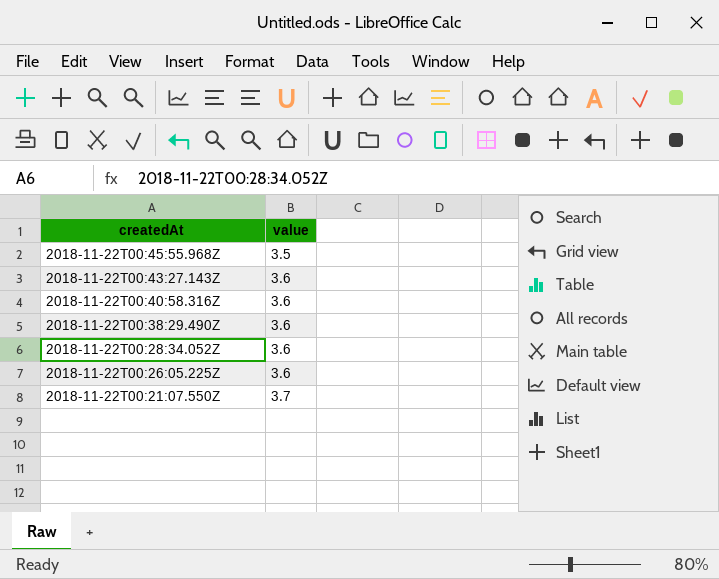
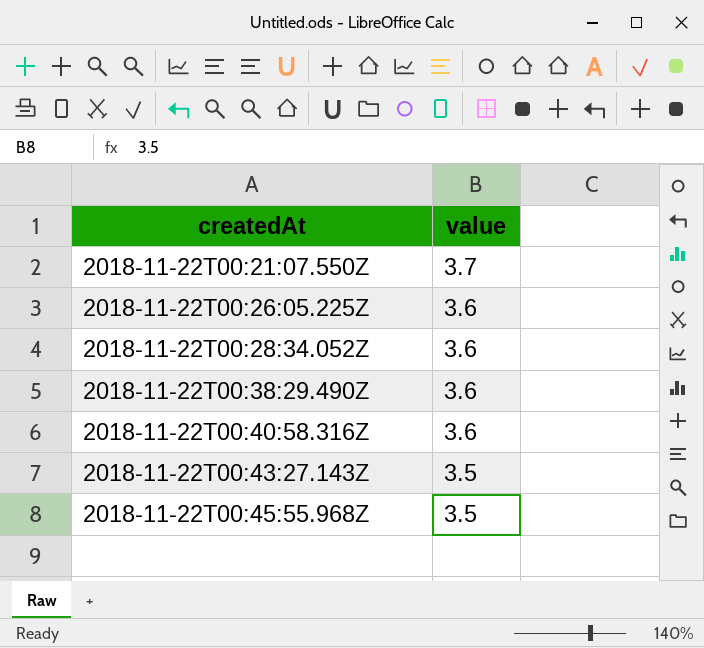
row order: createdAt descending -> createdAt ascending
2018-11-22T00:43:27.143Z | value: 3.6 -> 3.5

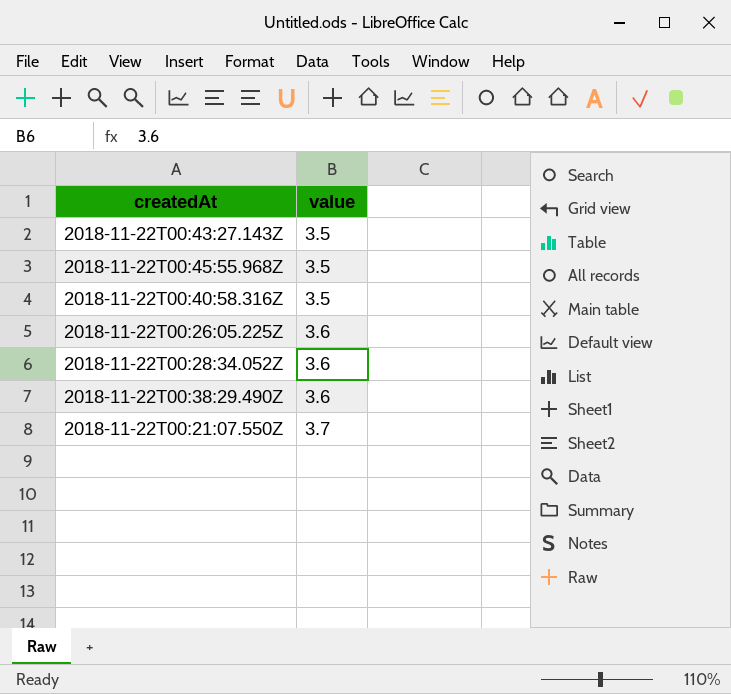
row order: createdAt ascending -> value ascending
2018-11-22T00:40:58.316Z | value: 3.6 -> 3.5

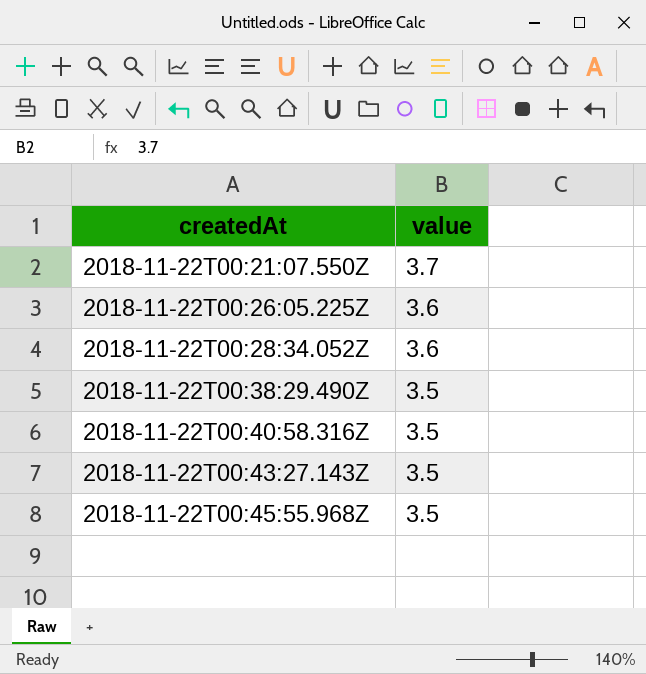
row order: value ascending -> createdAt ascending
2018-11-22T00:38:29.490Z | value: 3.6 -> 3.5

